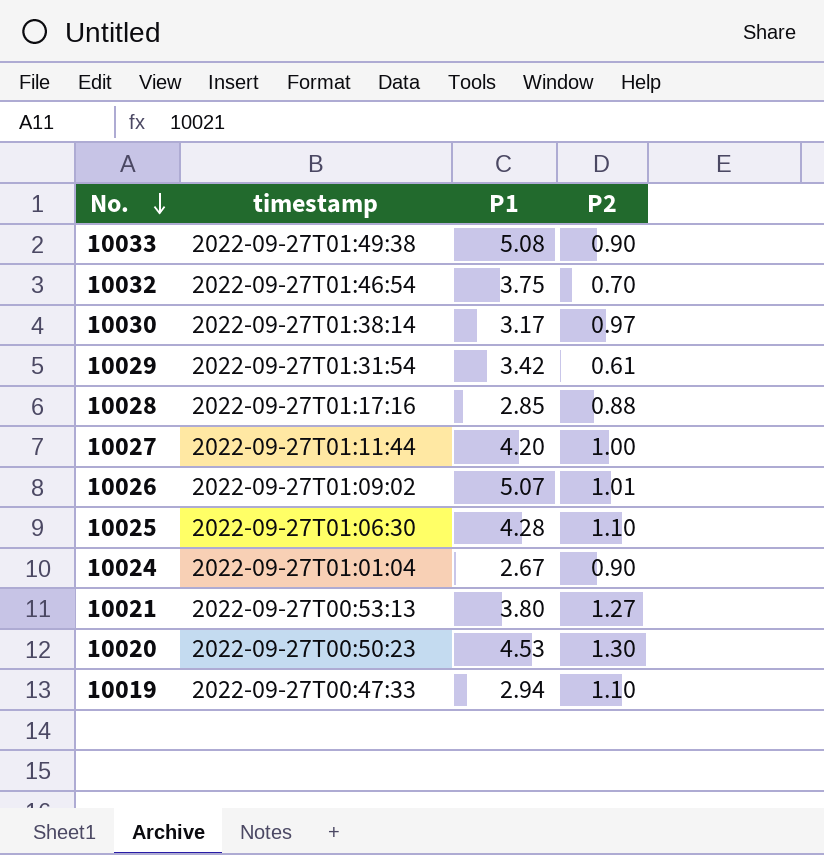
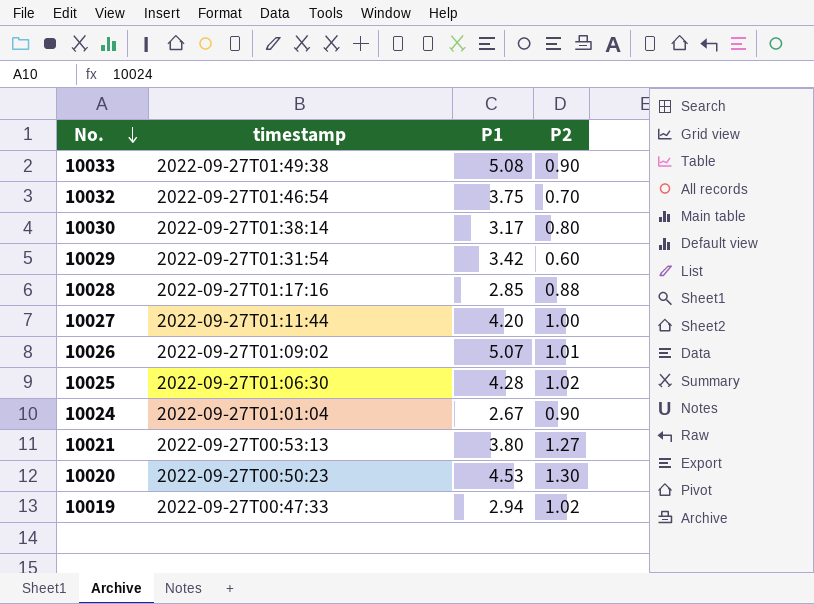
10030 | P2: 0.97 -> 0.80
10029 | P2: 0.61 -> 0.60
10025 | P2: 1.10 -> 1.02
10019 | P2: 1.10 -> 1.02

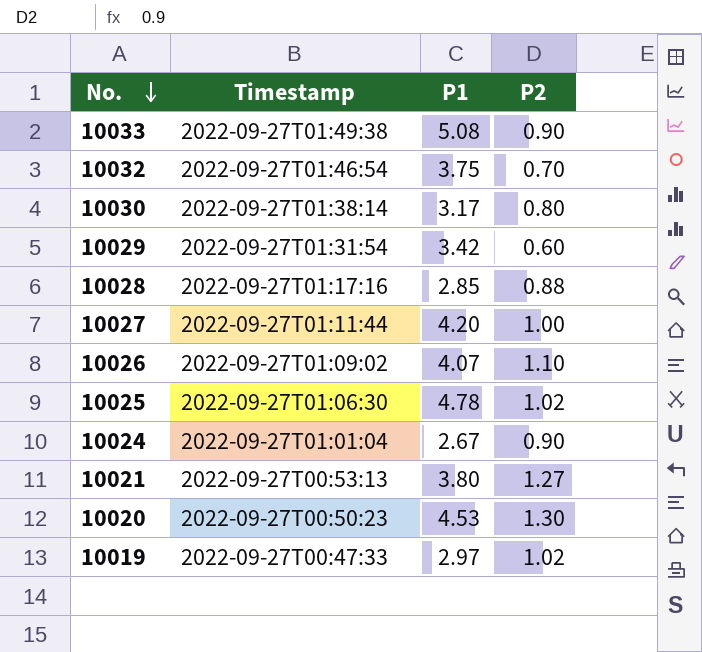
column name: timestamp -> Timestamp
10026 | P1: 5.07 -> 4.07
10026 | P2: 1.01 -> 1.10
10025 | P1: 4.28 -> 4.78
10019 | P1: 2.94 -> 2.97

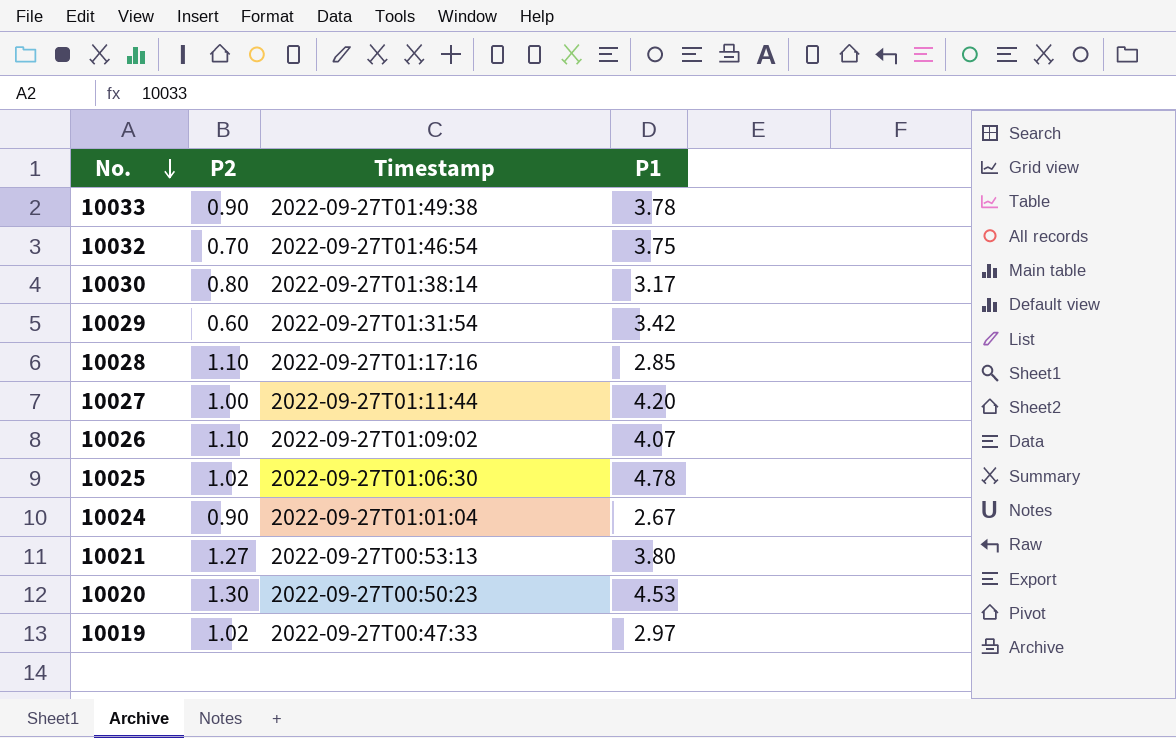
column P2 | position: 4 -> 2
10033 | P1: 5.08 -> 3.78
10028 | P2: 0.88 -> 1.10

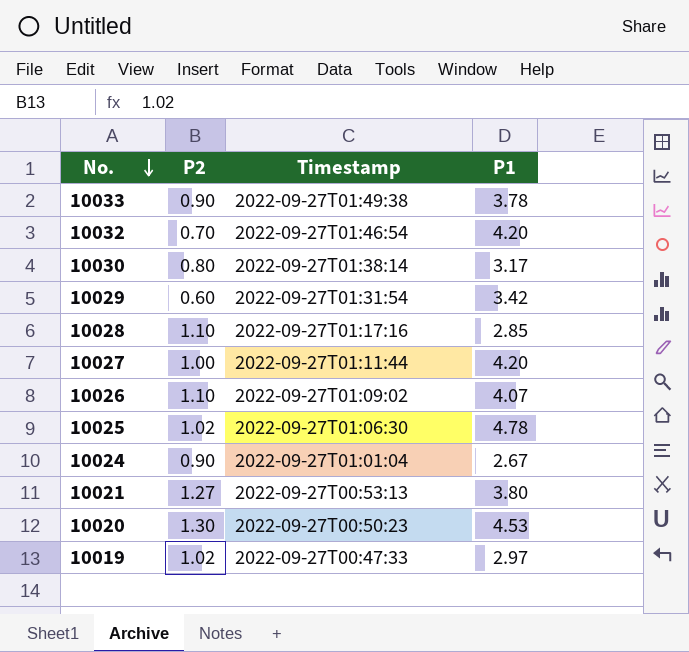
10032 | P1: 3.75 -> 4.20

